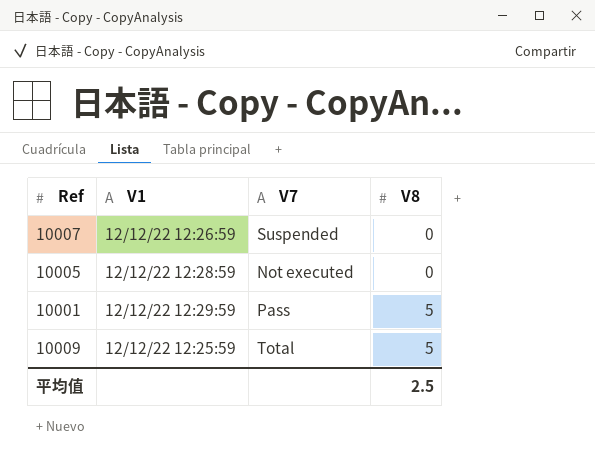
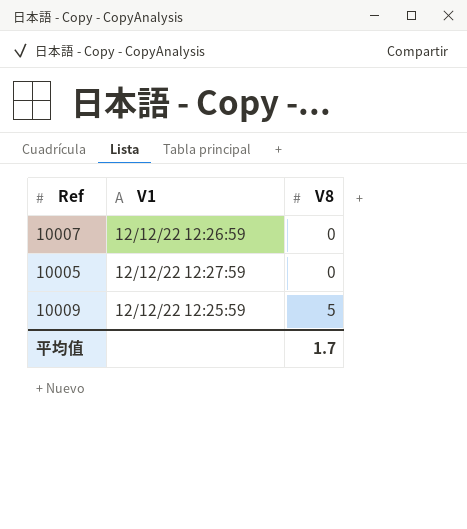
column V7 | position: 3 -> none
row 10001: 12/12/22 12:29:59 | Pass | 5 -> none
10005 | V1: 12/12/22 12:28:59 -> 12/12/22 12:27:59
平均值 | V8: 2.5 -> 1.7

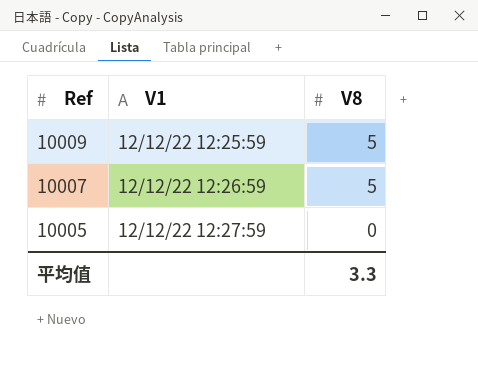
row order: V8 ascending -> Ref descending
10007 | V8: 0 -> 5
平均值 | V8: 1.7 -> 3.3

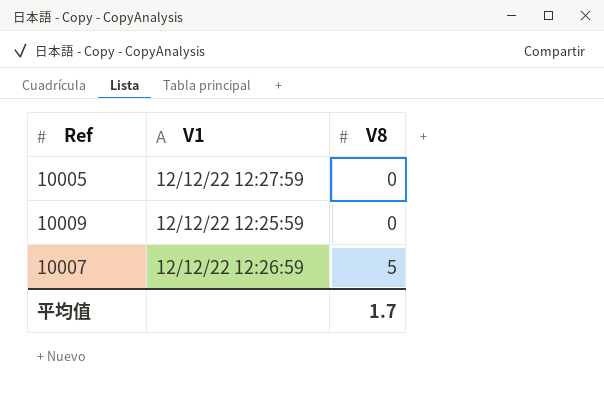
row order: Ref descending -> V8 ascending
10009 | V8: 5 -> 0
平均值 | V8: 3.3 -> 1.7

